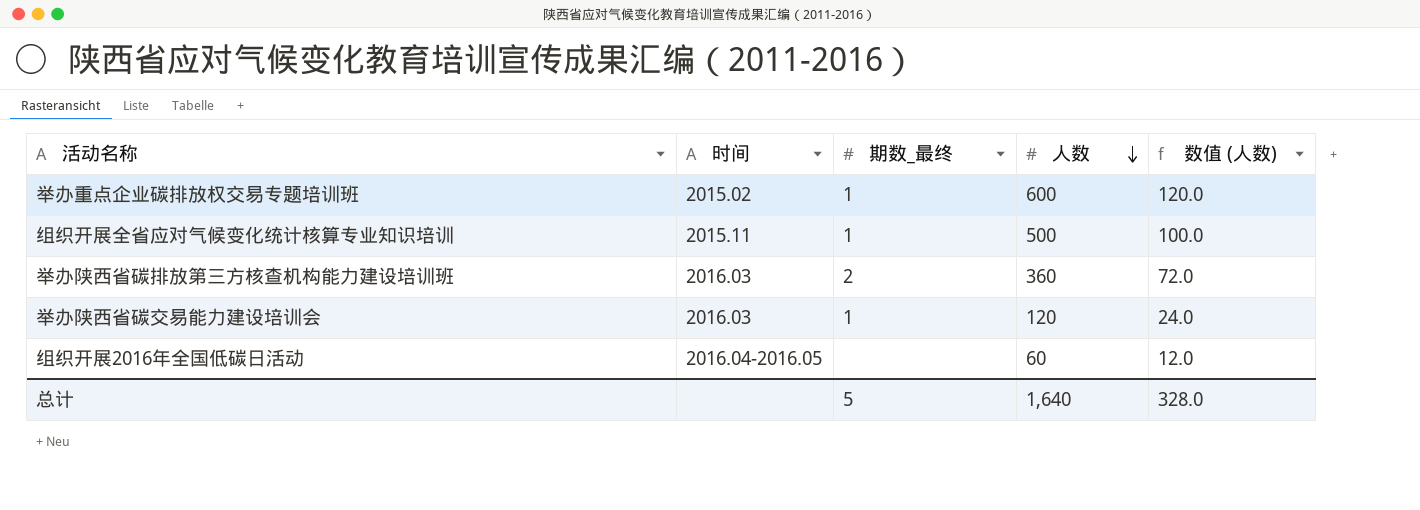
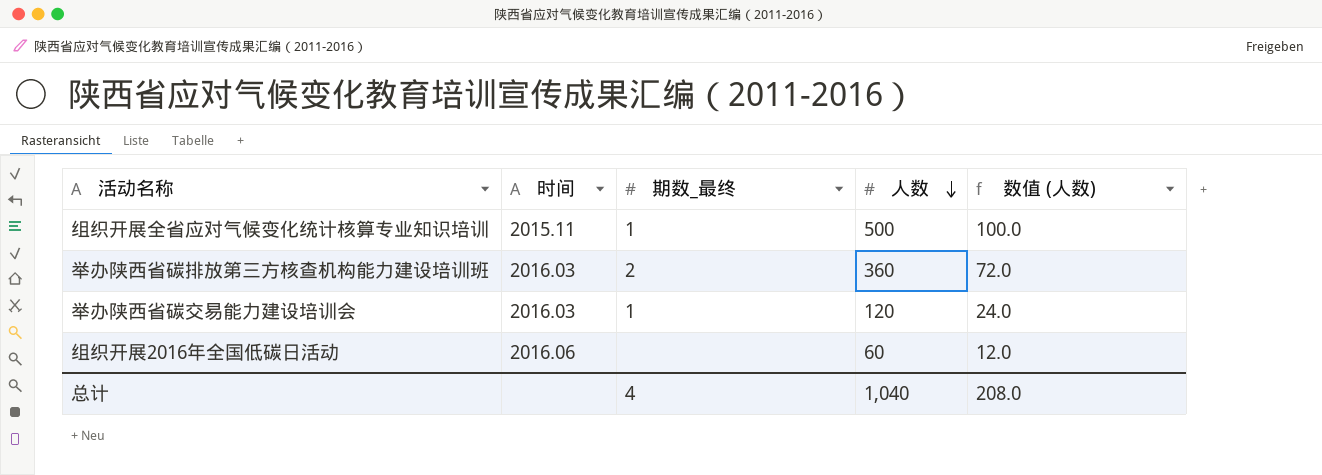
row 举办重点企业碳排放权交易专题培训班: 2015.02 | 1 | 600 | 120.0 -> none
组织开展2016年全国低碳日活动 | 时间: 2016.04-2016.05 -> 2016.06
总计 | 期数_最终: 5 -> 4
总计 | 人数: 1,640 -> 1,040
总计 | 数值 (人数): 328.0 -> 208.0

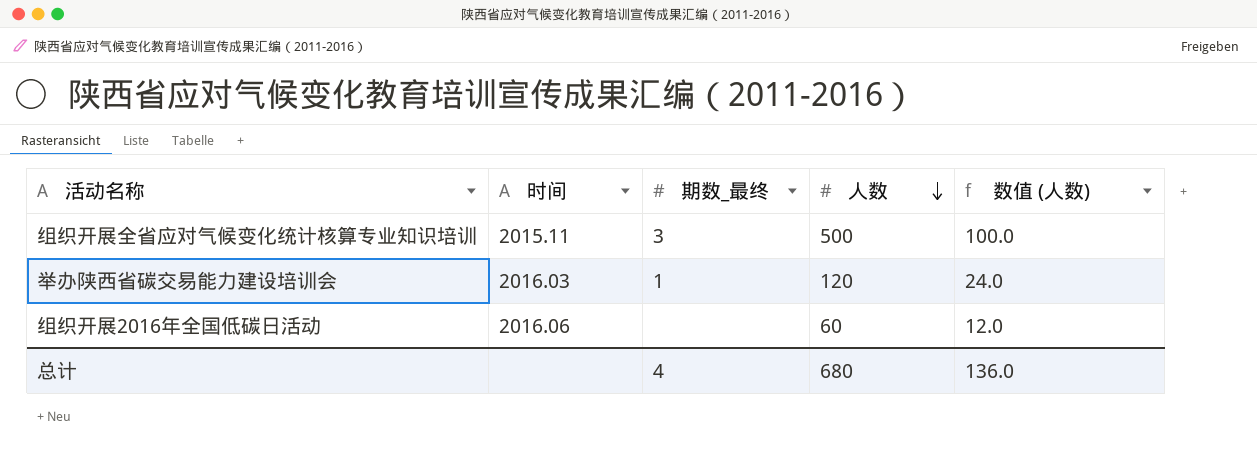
row 举办陕西省碳排放第三方核查机构能力建设培训班: 2016.03 | 2 | 360 | 72.0 -> none
组织开展全省应对气候变化统计核算专业知识培训 | 期数_最终: 1 -> 3
总计 | 人数: 1,040 -> 680
总计 | 数值 (人数): 208.0 -> 136.0

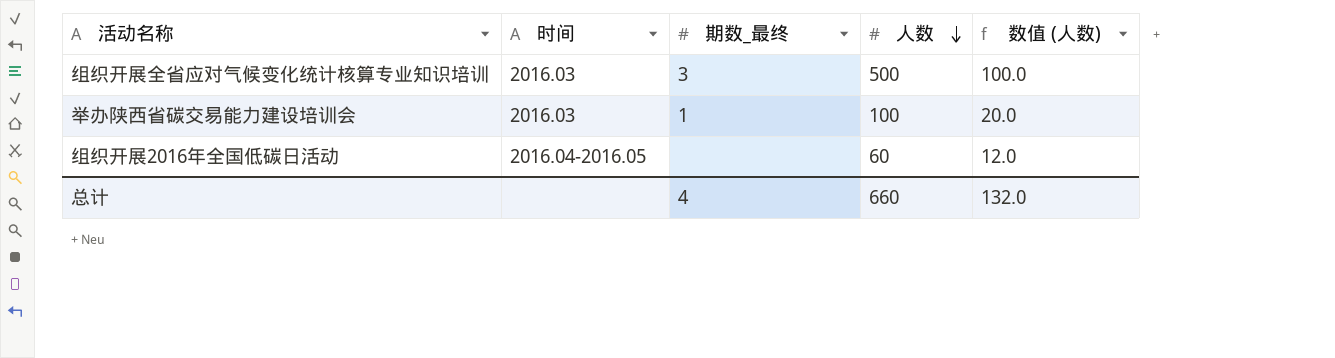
组织开展全省应对气候变化统计核算专业知识培训 | 时间: 2015.11 -> 2016.03
举办陕西省碳交易能力建设培训会 | 人数: 120 -> 100
举办陕西省碳交易能力建设培训会 | 数值 (人数): 24.0 -> 20.0
组织开展2016年全国低碳日活动 | 时间: 2016.06 -> 2016.04-2016.05
总计 | 人数: 680 -> 660
总计 | 数值 (人数): 136.0 -> 132.0

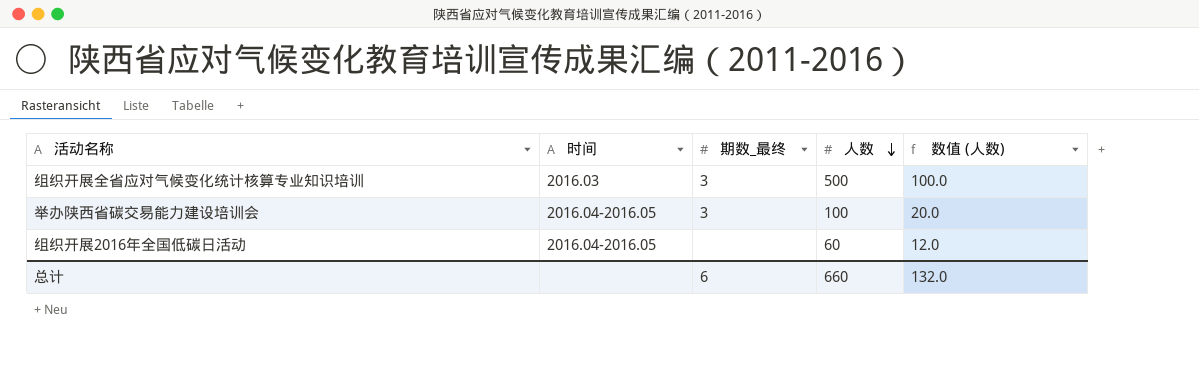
举办陕西省碳交易能力建设培训会 | 时间: 2016.03 -> 2016.04-2016.05
举办陕西省碳交易能力建设培训会 | 期数_最终: 1 -> 3
总计 | 期数_最终: 4 -> 6

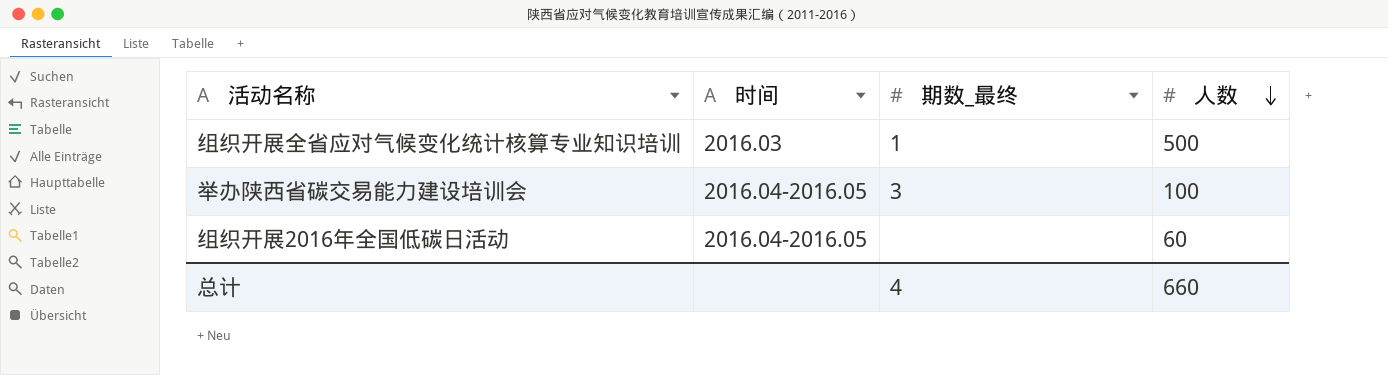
column 数值 (人数) | formula: [人数] * 0.2 -> none
组织开展全省应对气候变化统计核算专业知识培训 | 期数_最终: 3 -> 1
总计 | 期数_最终: 6 -> 4

